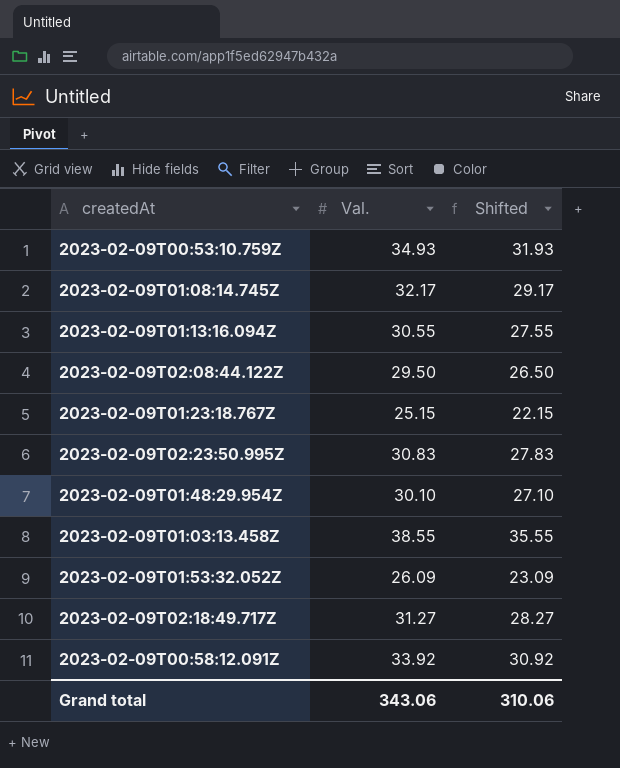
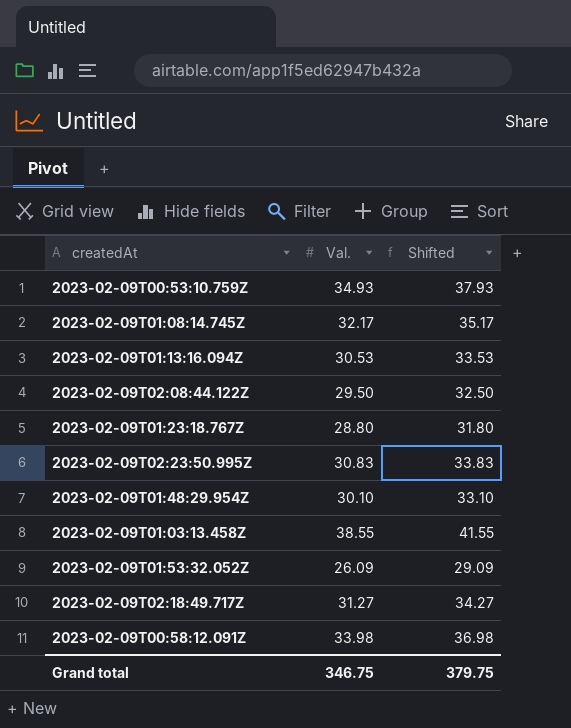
column Shifted | formula: [Val.] - 3 -> [Val.] + 3
2023-02-09T01:13:16.094Z | Val.: 30.55 -> 30.53
2023-02-09T01:23:18.767Z | Val.: 25.15 -> 28.80
2023-02-09T00:58:12.091Z | Val.: 33.92 -> 33.98
Grand total | Val.: 343.06 -> 346.75
Grand total | Shifted: 310.06 -> 379.75

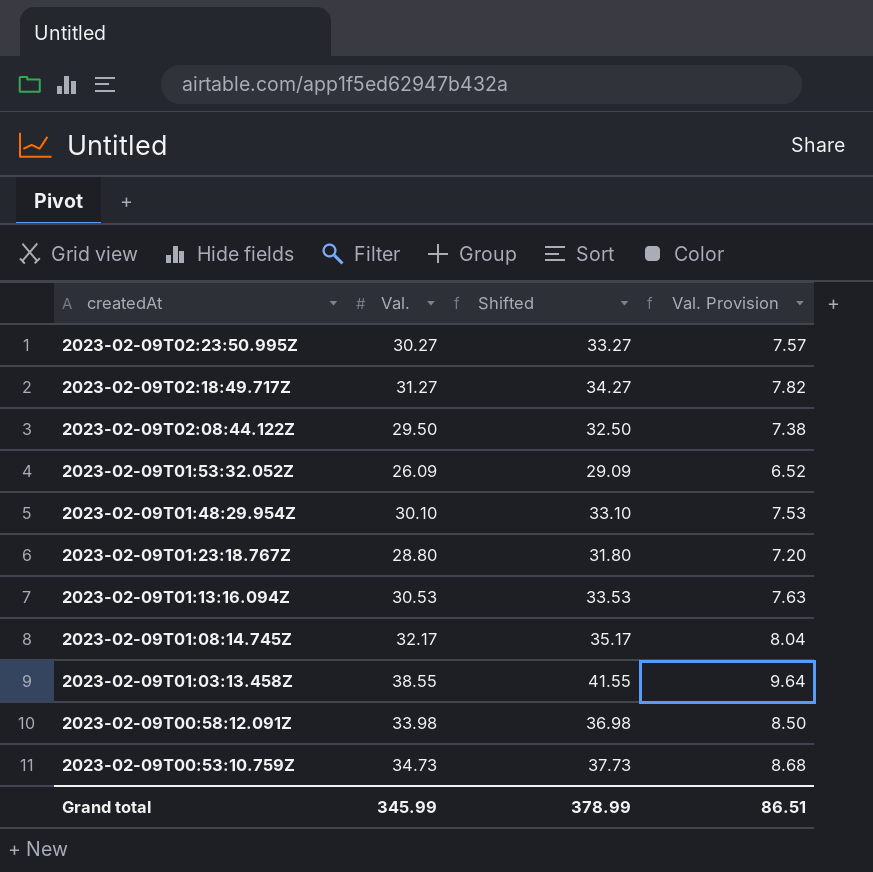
row order: none -> createdAt descending
column Val. Provision | formula: none -> [Val.] * 0.25
2023-02-09T02:23:50.995Z | Val.: 30.83 -> 30.27
2023-02-09T02:23:50.995Z | Shifted: 33.83 -> 33.27
2023-02-09T00:53:10.759Z | Val.: 34.93 -> 34.73
2023-02-09T00:53:10.759Z | Shifted: 37.93 -> 37.73
Grand total | Val.: 346.75 -> 345.99
Grand total | Shifted: 379.75 -> 378.99

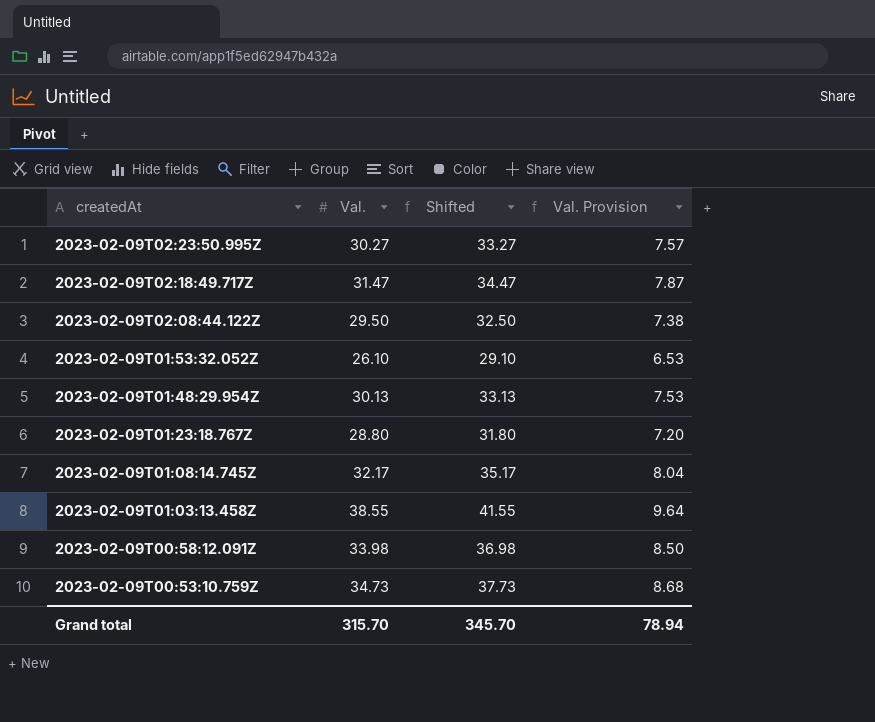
row 2023-02-09T01:13:16.094Z: 30.53 | 33.53 | 7.63 -> none
2023-02-09T02:18:49.717Z | Val.: 31.27 -> 31.47
2023-02-09T02:18:49.717Z | Shifted: 34.27 -> 34.47
2023-02-09T02:18:49.717Z | Val. Provision: 7.82 -> 7.87
2023-02-09T01:53:32.052Z | Val.: 26.09 -> 26.10
2023-02-09T01:53:32.052Z | Shifted: 29.09 -> 29.10
2023-02-09T01:53:32.052Z | Val. Provision: 6.52 -> 6.53
2023-02-09T01:48:29.954Z | Val.: 30.10 -> 30.13
2023-02-09T01:48:29.954Z | Shifted: 33.10 -> 33.13
Grand total | Val.: 345.99 -> 315.70
Grand total | Shifted: 378.99 -> 345.70
Grand total | Val. Provision: 86.51 -> 78.94

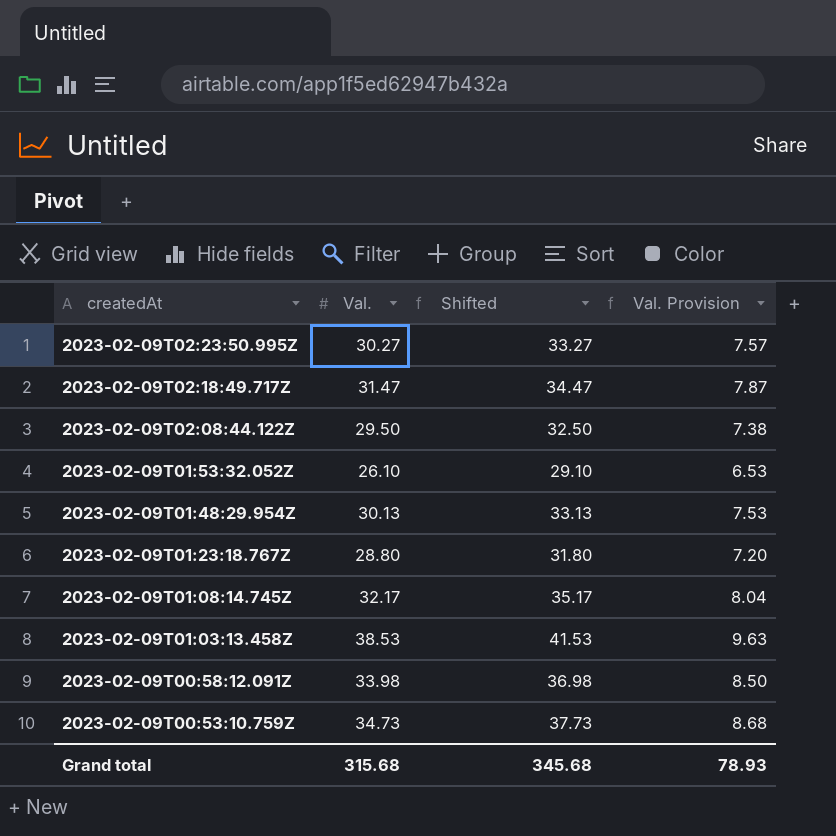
2023-02-09T01:03:13.458Z | Val.: 38.55 -> 38.53
2023-02-09T01:03:13.458Z | Shifted: 41.55 -> 41.53
2023-02-09T01:03:13.458Z | Val. Provision: 9.64 -> 9.63
Grand total | Val.: 315.70 -> 315.68
Grand total | Shifted: 345.70 -> 345.68
Grand total | Val. Provision: 78.94 -> 78.93

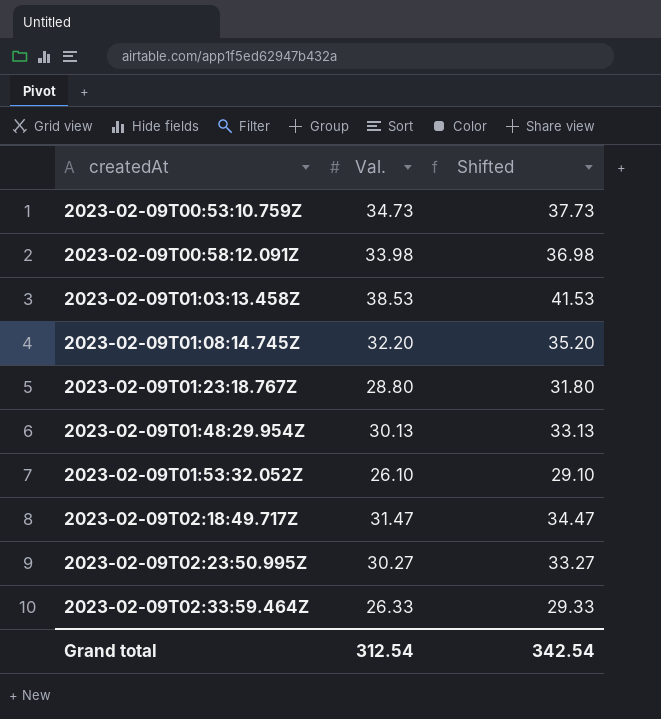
row order: createdAt descending -> createdAt ascending
column Val. Provision | formula: [Val.] * 0.25 -> none
row 2023-02-09T02:08:44.122Z: 29.50 | 32.50 | 7.38 -> none
2023-02-09T01:08:14.745Z | Val.: 32.17 -> 32.20
2023-02-09T01:08:14.745Z | Shifted: 35.17 -> 35.20
row 2023-02-09T02:33:59.464Z: none -> 26.33 | 29.33
Grand total | Val.: 315.68 -> 312.54
Grand total | Shifted: 345.68 -> 342.54

